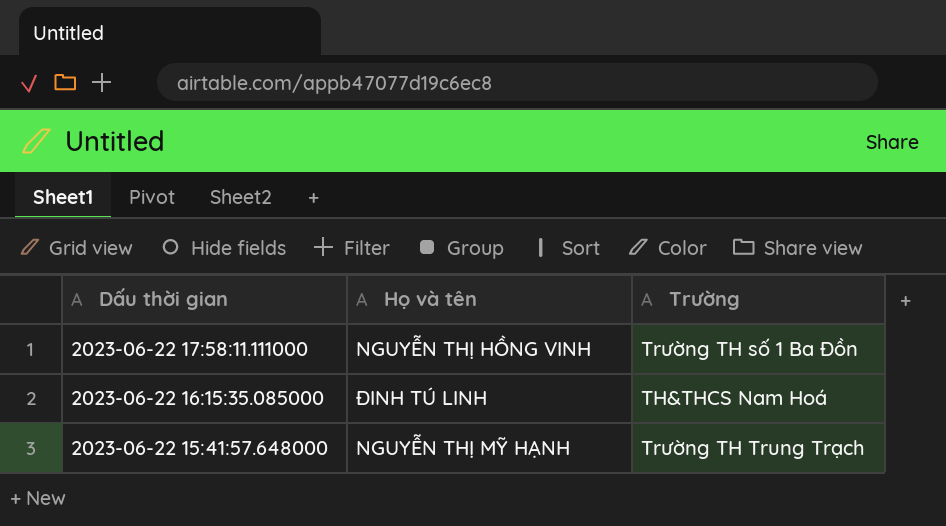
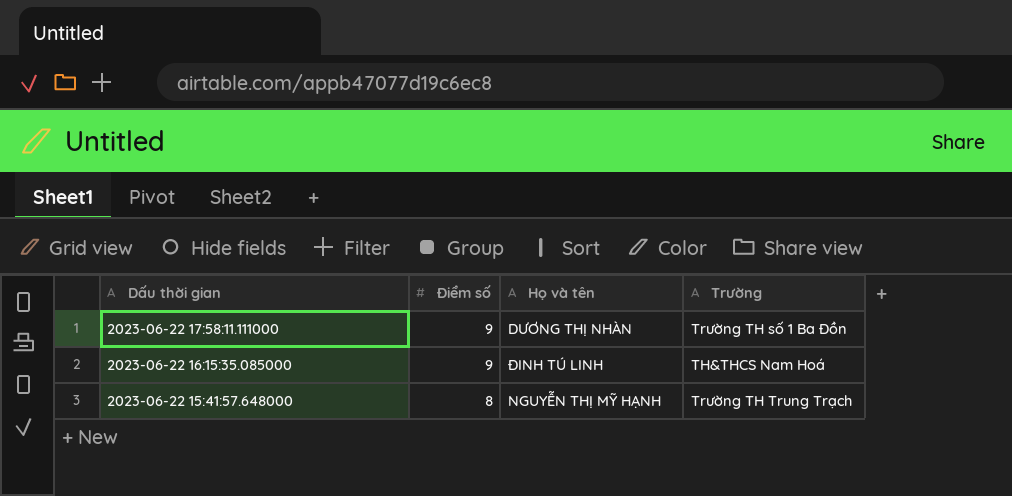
column Điểm số | position: none -> 2
2023-06-22 17:58:11.111000 | Họ và tên: NGUYỄN THỊ HỒNG VINH -> DƯƠNG THỊ NHÀN

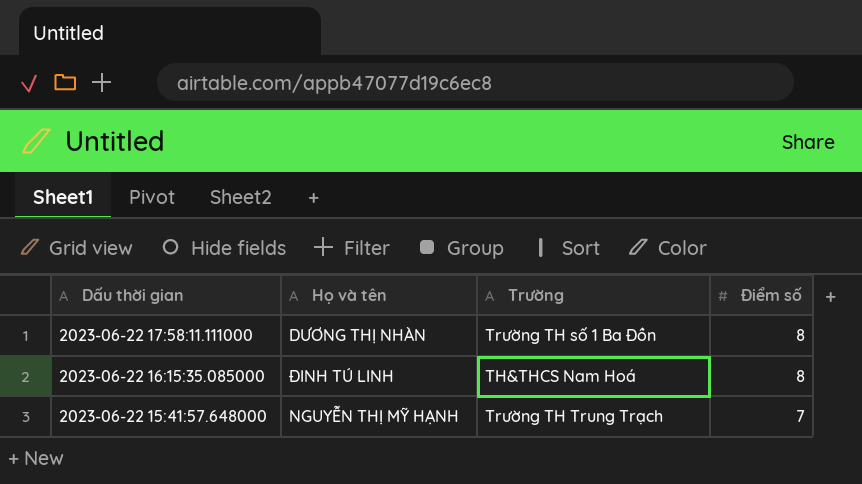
column Điểm số | position: 2 -> 4
2023-06-22 17:58:11.111000 | Điểm số: 9 -> 8
2023-06-22 16:15:35.085000 | Điểm số: 9 -> 8
2023-06-22 15:41:57.648000 | Điểm số: 8 -> 7

